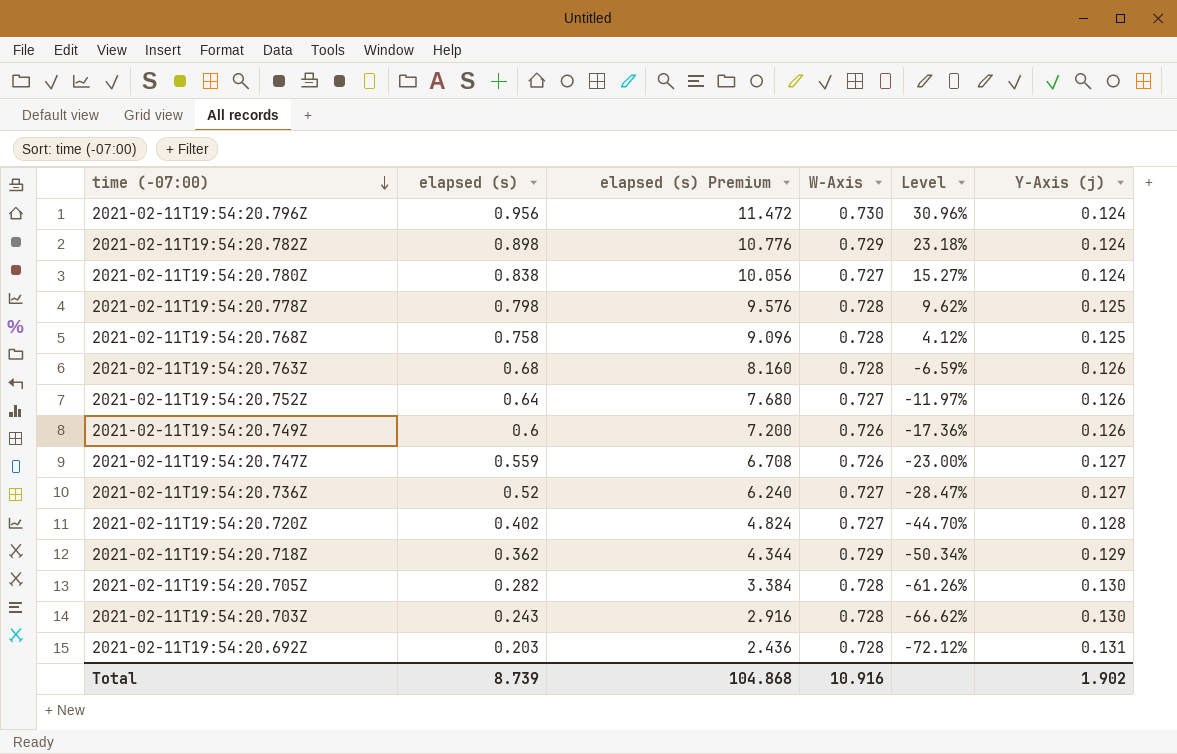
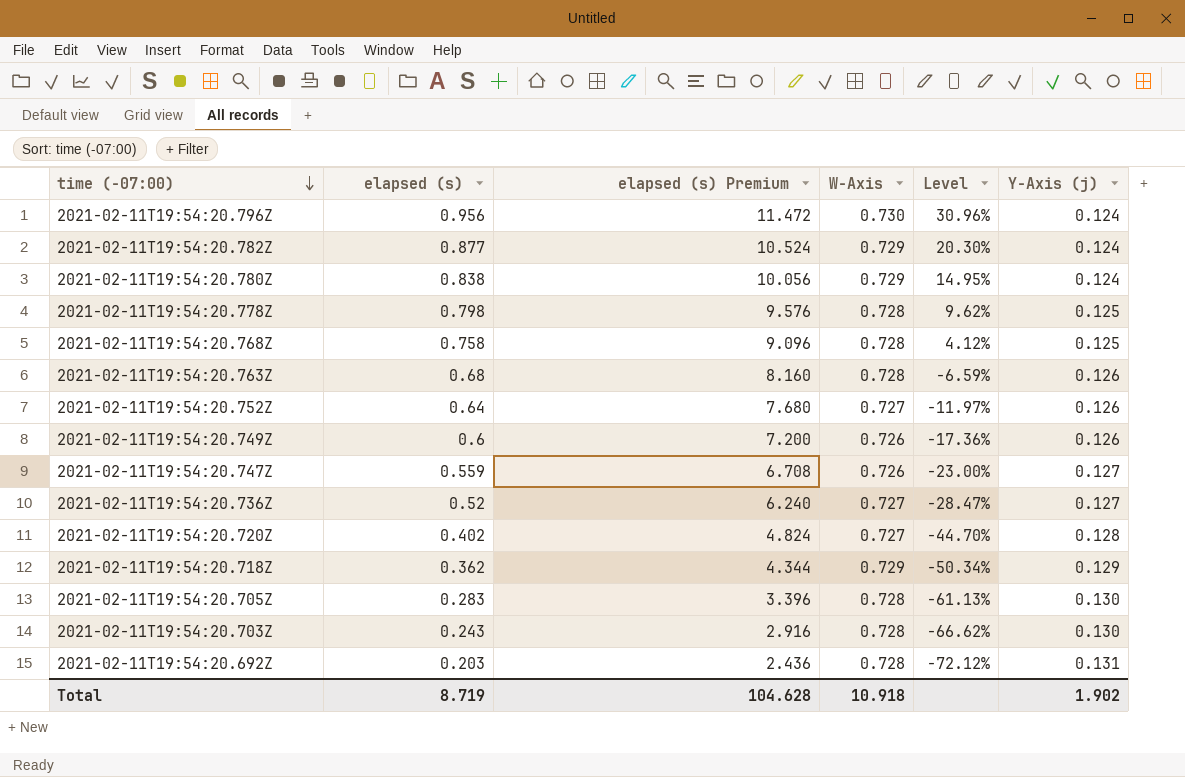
2021-02-11T19:54:20.782Z | elapsed (s): 0.898 -> 0.877
2021-02-11T19:54:20.782Z | elapsed (s) Premium: 10.776 -> 10.524
2021-02-11T19:54:20.782Z | Level: 23.18% -> 20.30%
2021-02-11T19:54:20.780Z | W-Axis: 0.727 -> 0.729
2021-02-11T19:54:20.780Z | Level: 15.27% -> 14.95%
2021-02-11T19:54:20.705Z | elapsed (s): 0.282 -> 0.283
2021-02-11T19:54:20.705Z | elapsed (s) Premium: 3.384 -> 3.396
2021-02-11T19:54:20.705Z | Level: -61.26% -> -61.13%
Total | elapsed (s): 8.739 -> 8.719
Total | elapsed (s) Premium: 104.868 -> 104.628
Total | W-Axis: 10.916 -> 10.918

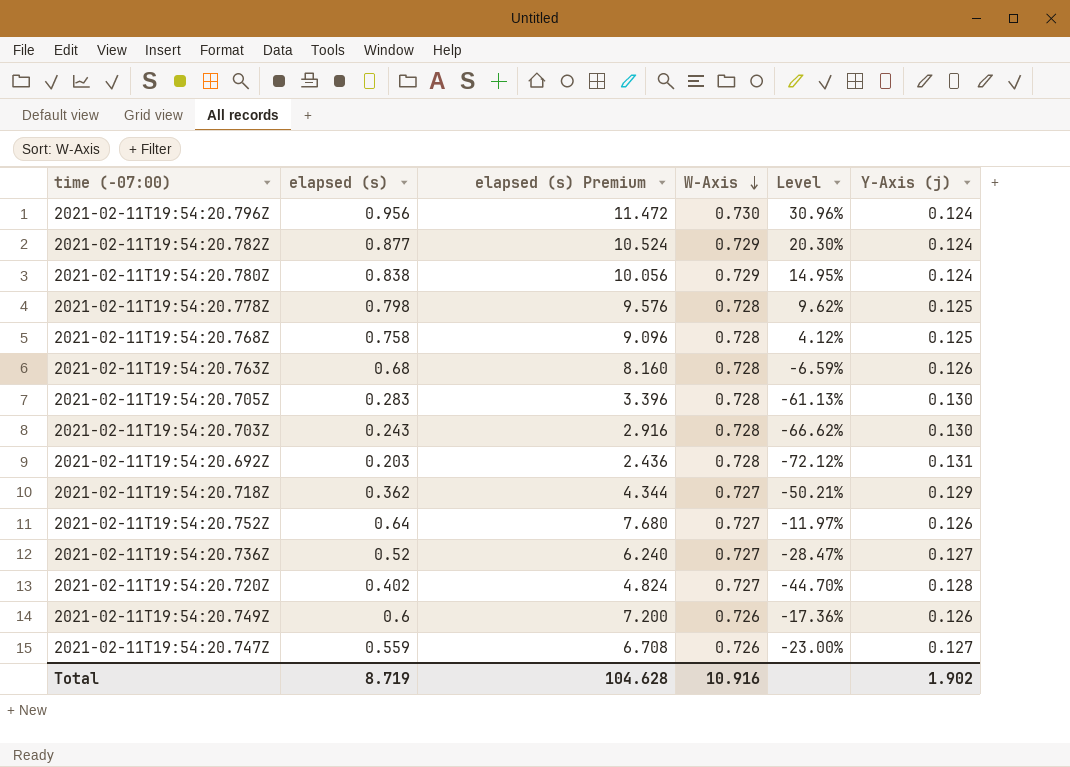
row order: time (-07:00) descending -> W-Axis descending
2021-02-11T19:54:20.718Z | W-Axis: 0.729 -> 0.727
2021-02-11T19:54:20.718Z | Level: -50.34% -> -50.21%
Total | W-Axis: 10.918 -> 10.916

